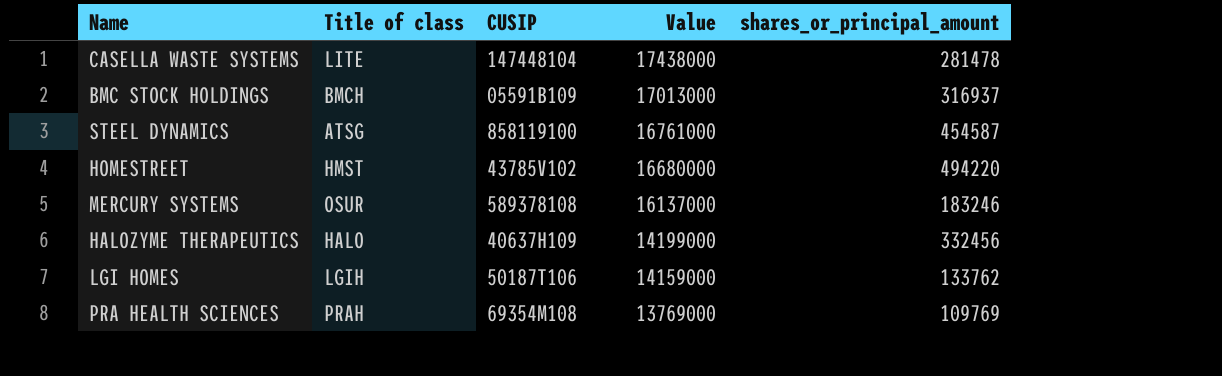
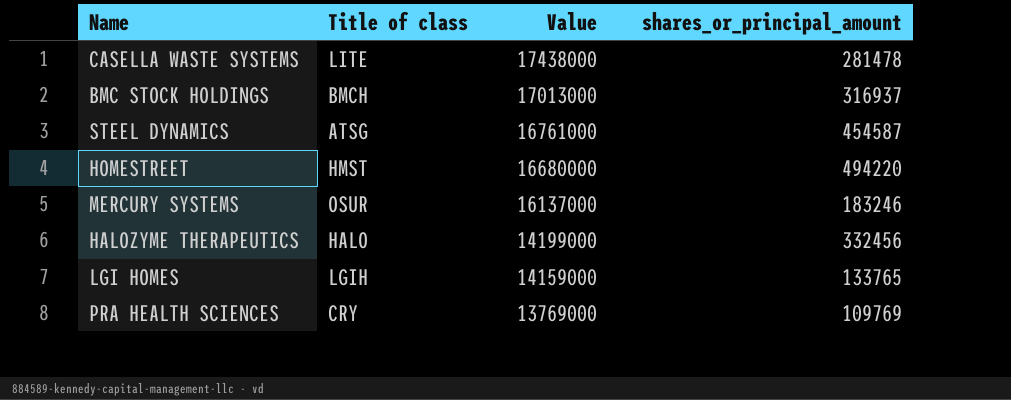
column CUSIP | position: 3 -> none
LGI HOMES | shares_or_principal_amount: 133762 -> 133765
PRA HEALTH SCIENCES | Title of class: PRAH -> CRY

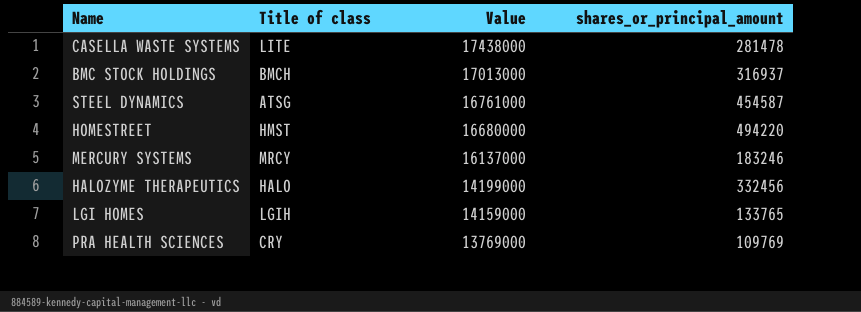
MERCURY SYSTEMS | Title of class: OSUR -> MRCY

